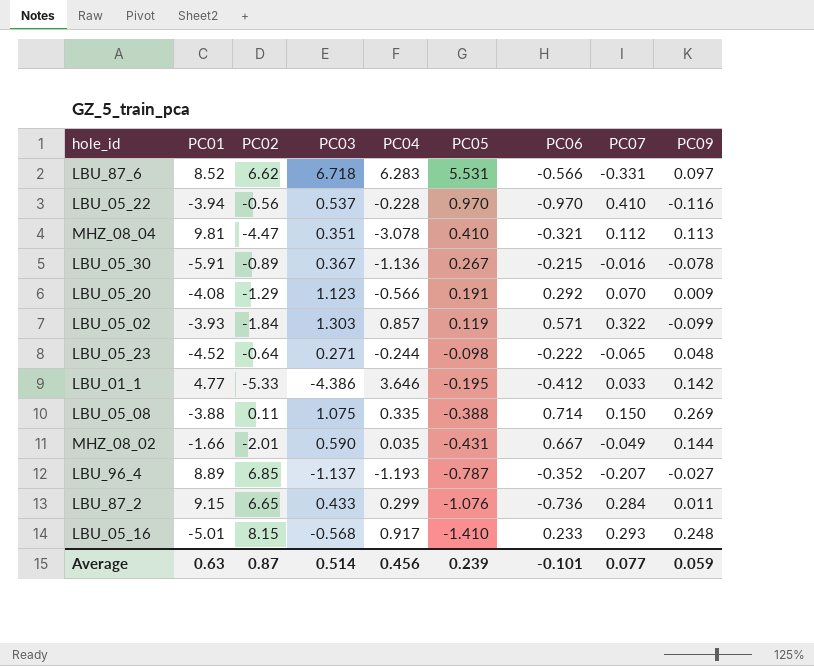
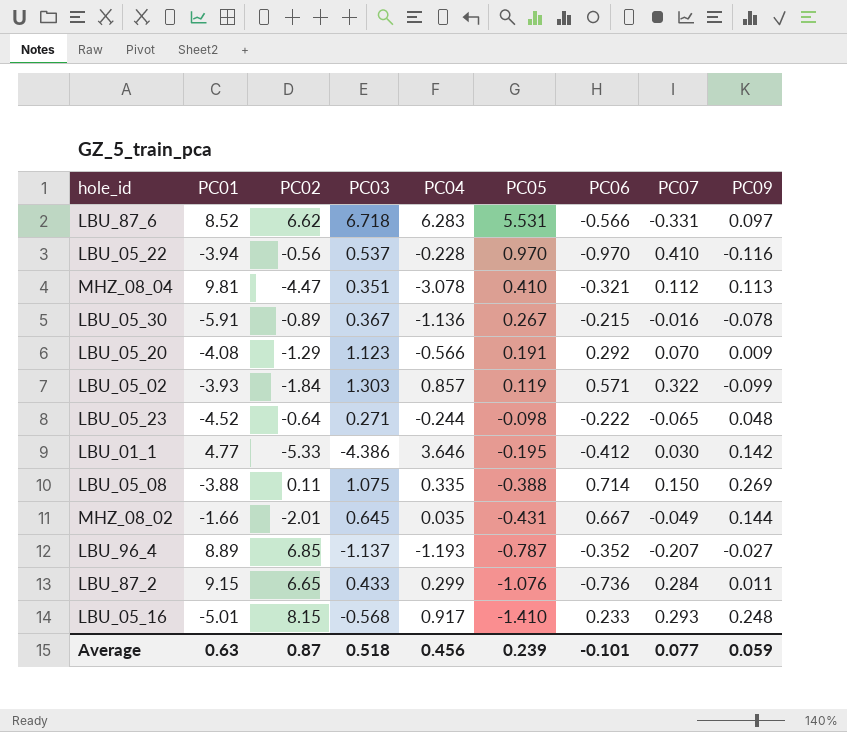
LBU_01_1 | PC07: 0.033 -> 0.030
MHZ_08_02 | PC03: 0.590 -> 0.645
Average | PC03: 0.514 -> 0.518

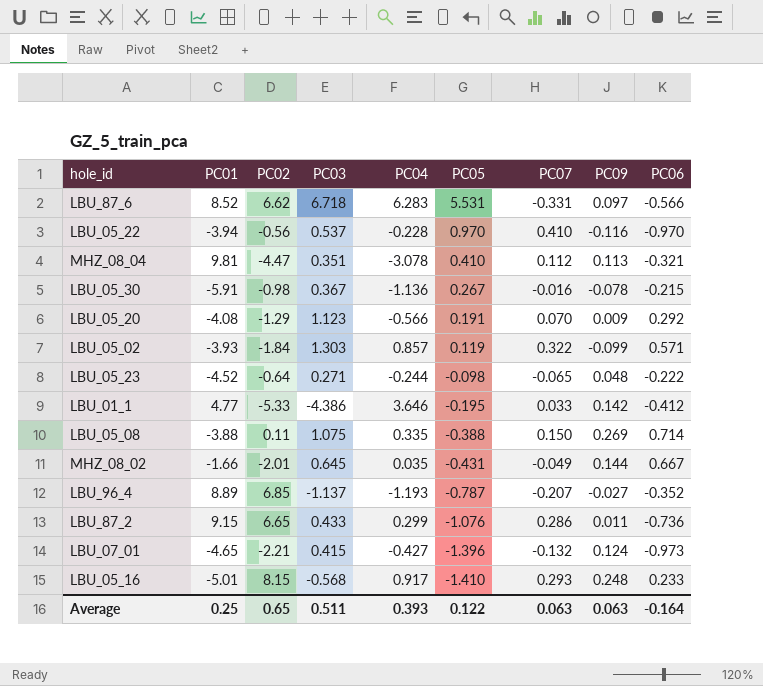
column PC06 | position: 7 -> 9
LBU_05_30 | PC02: -0.89 -> -0.98
LBU_01_1 | PC07: 0.030 -> 0.033
LBU_87_2 | PC07: 0.284 -> 0.286
row LBU_07_01: none -> -4.65 | -2.21 | 0.415 | -0.427 | -1.396 | -0.132 | 0.124 | -0.973
Average | PC01: 0.63 -> 0.25
Average | PC02: 0.87 -> 0.65
Average | PC03: 0.518 -> 0.511
Average | PC04: 0.456 -> 0.393
Average | PC05: 0.239 -> 0.122
Average | PC07: 0.077 -> 0.063
Average | PC09: 0.059 -> 0.063
Average | PC06: -0.101 -> -0.164

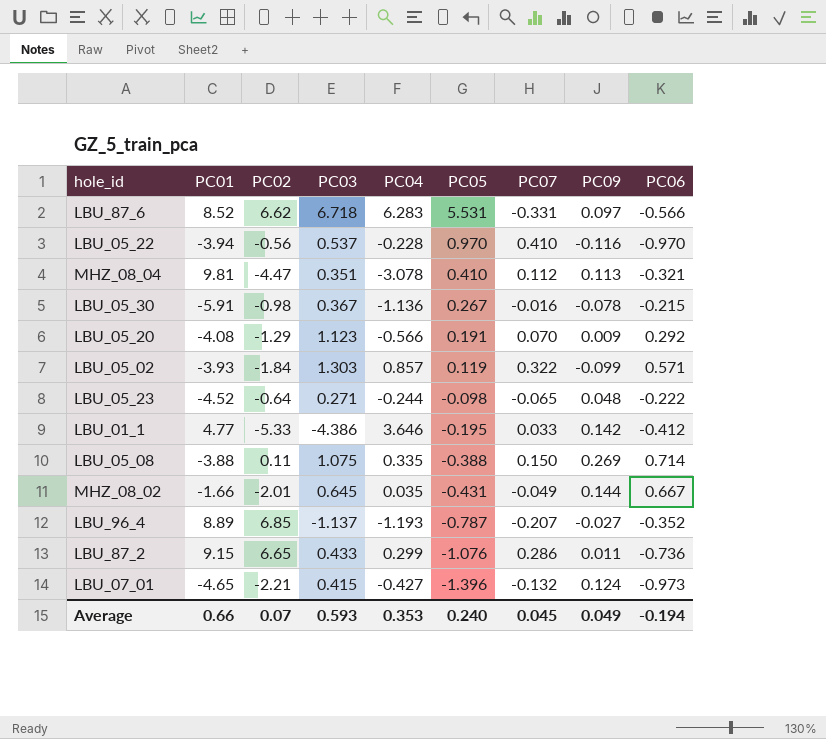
row LBU_05_16: -5.01 | 8.15 | -0.568 | 0.917 | -1.410 | 0.293 | 0.248 | 0.233 -> none
Average | PC01: 0.25 -> 0.66
Average | PC02: 0.65 -> 0.07
Average | PC03: 0.511 -> 0.593
Average | PC04: 0.393 -> 0.353
Average | PC05: 0.122 -> 0.240
Average | PC07: 0.063 -> 0.045
Average | PC09: 0.063 -> 0.049
Average | PC06: -0.164 -> -0.194

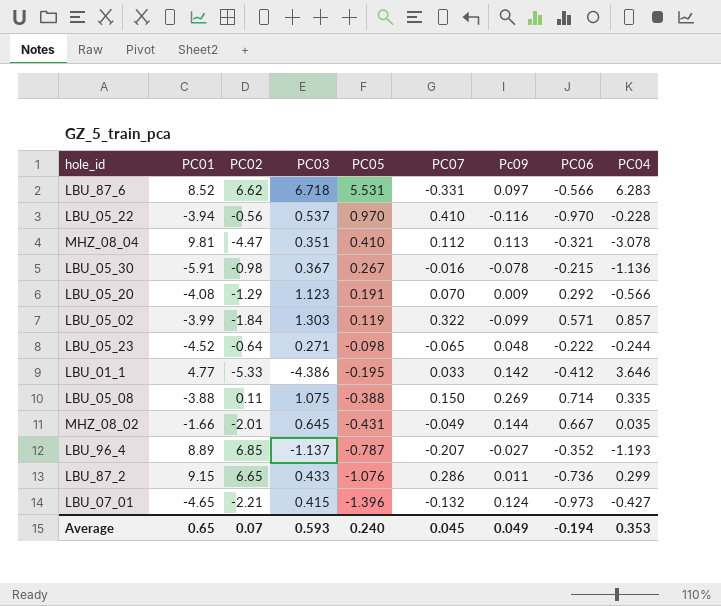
column name: PC09 -> Pc09
column PC04 | position: 5 -> 9
LBU_05_02 | PC01: -3.93 -> -3.99
Average | PC01: 0.66 -> 0.65

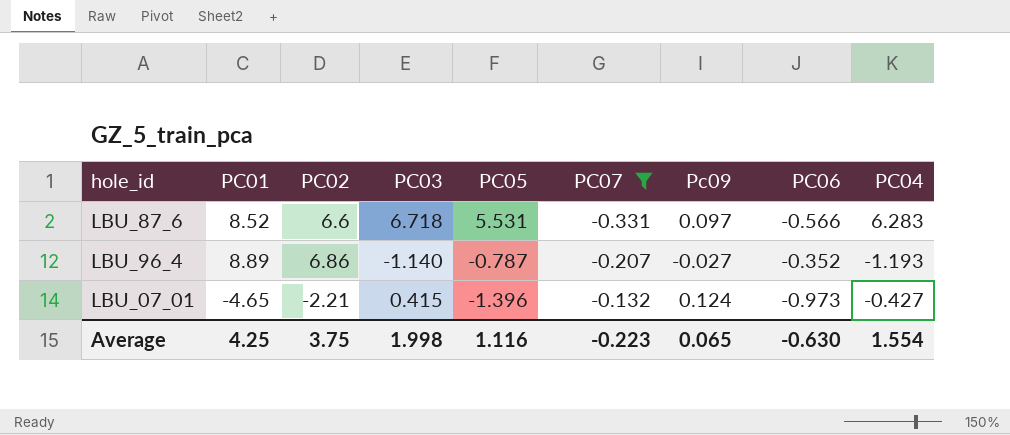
filter: none -> PC07 <= -0.132
LBU_87_6 | PC02: 6.62 -> 6.6
LBU_96_4 | PC02: 6.85 -> 6.86
LBU_96_4 | PC03: -1.137 -> -1.140
Average | PC01: 0.65 -> 4.25
Average | PC02: 0.07 -> 3.75
Average | PC03: 0.593 -> 1.998
Average | PC05: 0.240 -> 1.116
Average | PC07: 0.045 -> -0.223
Average | Pc09: 0.049 -> 0.065
Average | PC06: -0.194 -> -0.630
Average | PC04: 0.353 -> 1.554

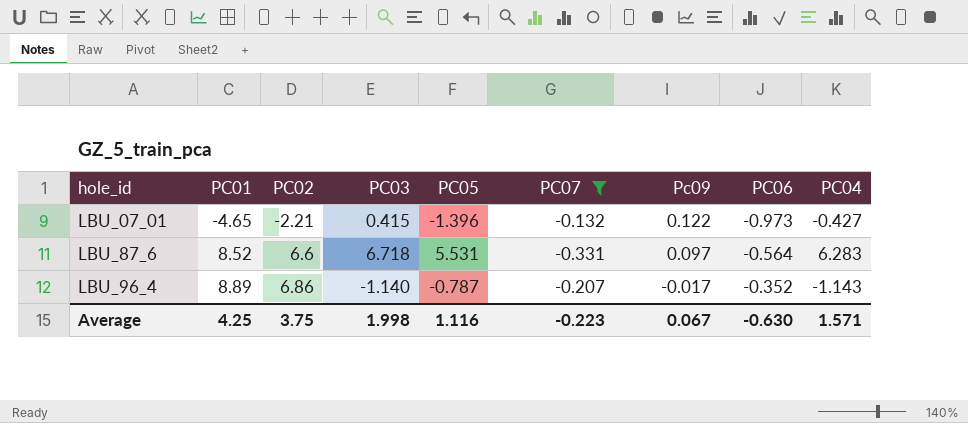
row order: PC05 descending -> hole_id ascending
LBU_07_01 | Pc09: 0.124 -> 0.122
LBU_87_6 | PC06: -0.566 -> -0.564
LBU_96_4 | Pc09: -0.027 -> -0.017
LBU_96_4 | PC04: -1.193 -> -1.143
Average | Pc09: 0.065 -> 0.067
Average | PC04: 1.554 -> 1.571

